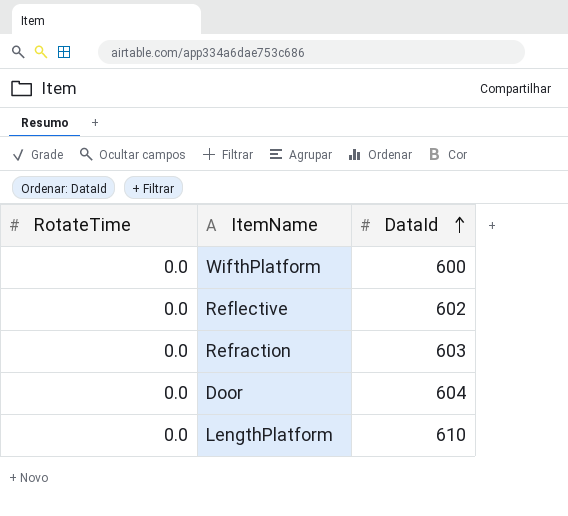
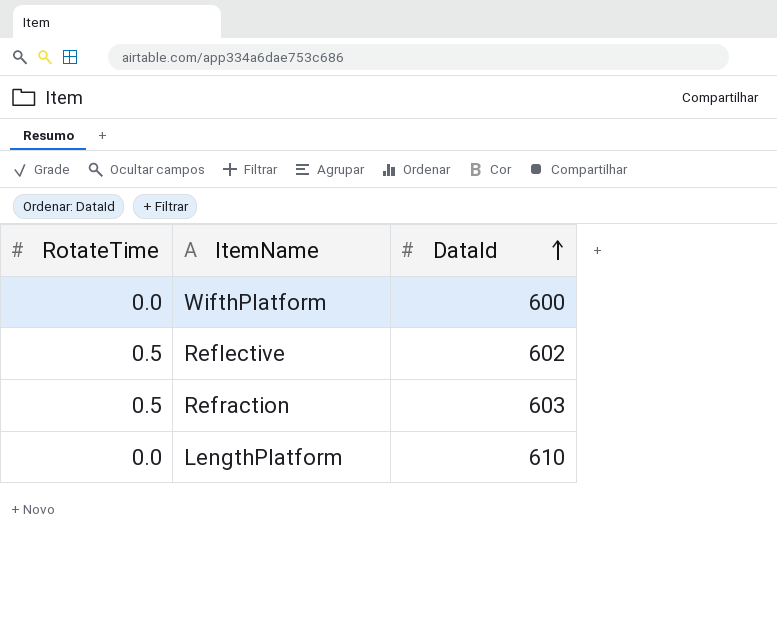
row Door: 0.0 | 604 -> none
Reflective | RotateTime: 0.0 -> 0.5
Refraction | RotateTime: 0.0 -> 0.5

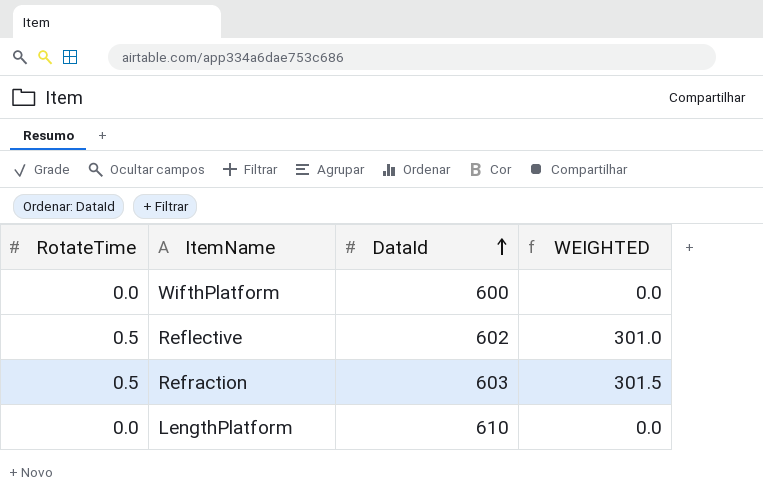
column WEIGHTED | formula: none -> [RotateTime] * [DataId]

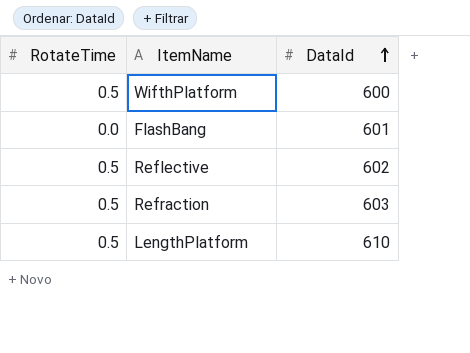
column WEIGHTED | formula: [RotateTime] * [DataId] -> none
WifthPlatform | RotateTime: 0.0 -> 0.5
row FlashBang: none -> 0.0 | 601
LengthPlatform | RotateTime: 0.0 -> 0.5

